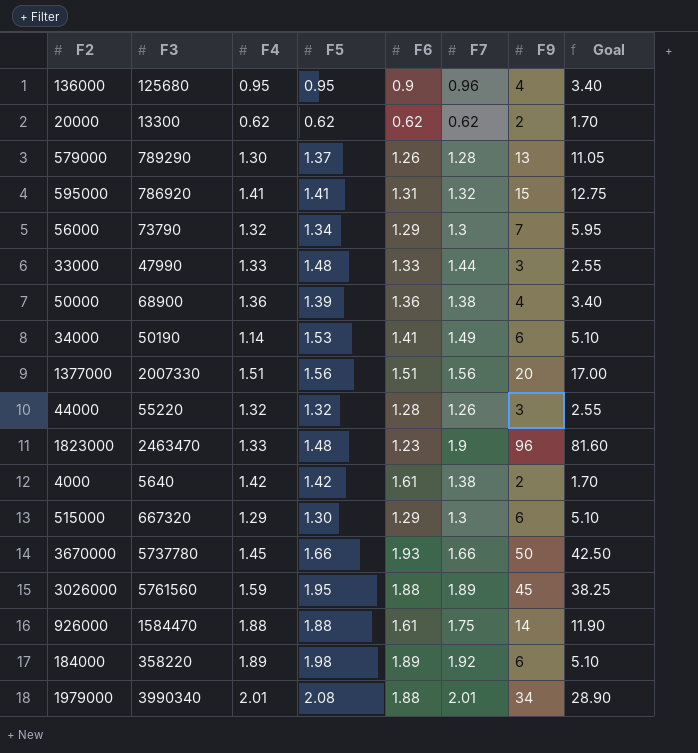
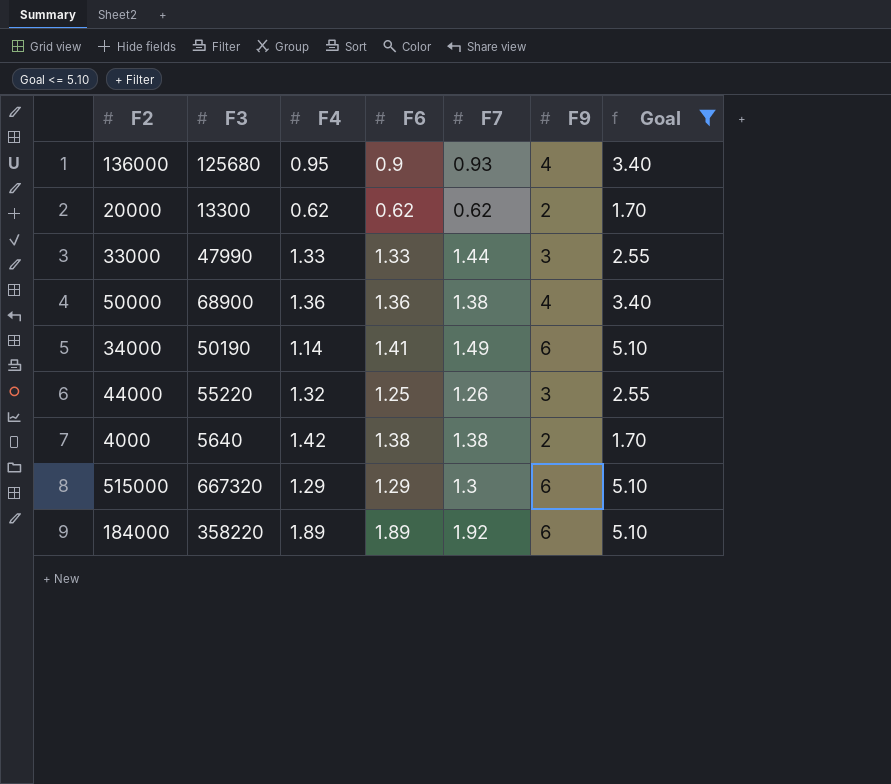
filter: none -> Goal <= 5.10
column F5 | position: 4 -> none
136000 | F7: 0.96 -> 0.93
44000 | F6: 1.28 -> 1.25
4000 | F6: 1.61 -> 1.38

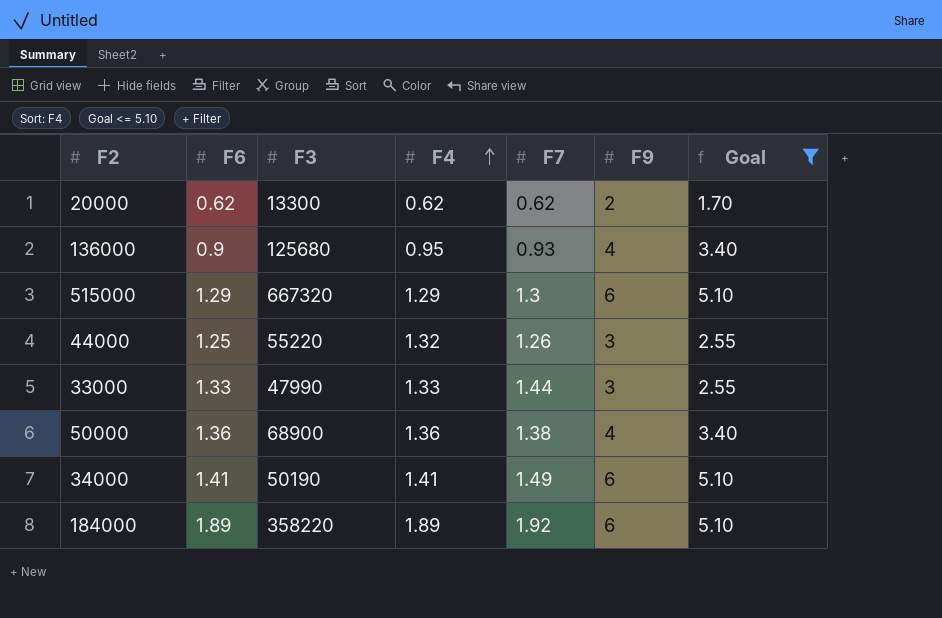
row order: none -> F4 ascending
column F6 | position: 4 -> 2
row 4000: 5640 | 1.42 | 1.38 | 1.38 | 2 | 1.70 -> none
34000 | F4: 1.14 -> 1.41

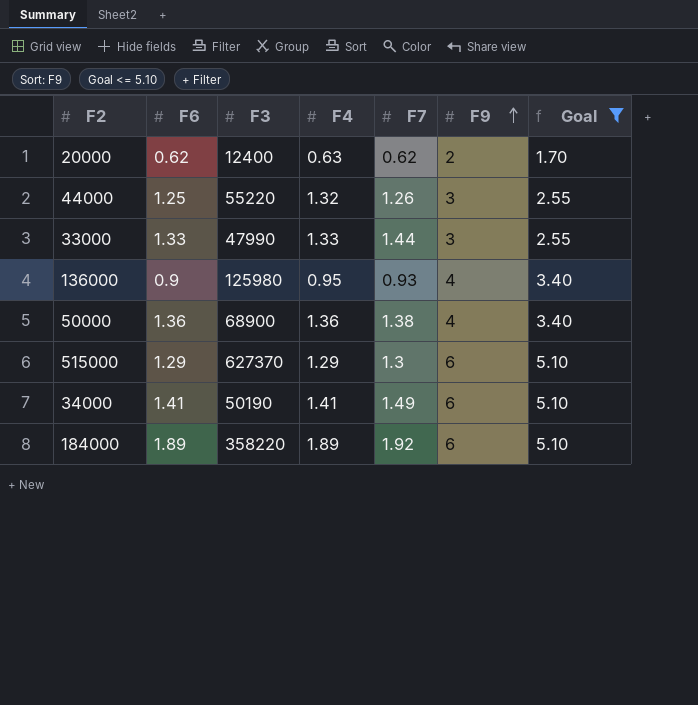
row order: F4 ascending -> F9 ascending
20000 | F3: 13300 -> 12400
20000 | F4: 0.62 -> 0.63
136000 | F3: 125680 -> 125980
515000 | F3: 667320 -> 627370

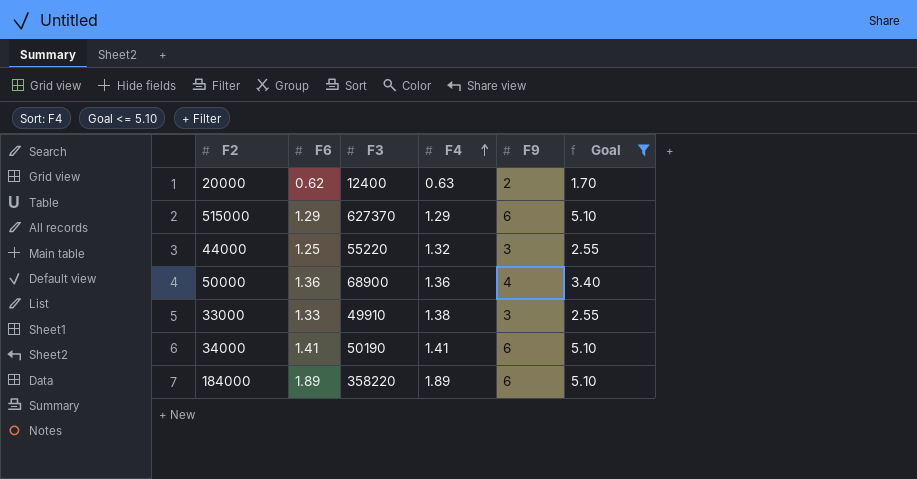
row order: F9 ascending -> F4 ascending
column F7 | position: 5 -> none
row 136000: 0.9 | 125980 | 0.95 | 0.93 | 4 | 3.40 -> none
33000 | F3: 47990 -> 49910
33000 | F4: 1.33 -> 1.38

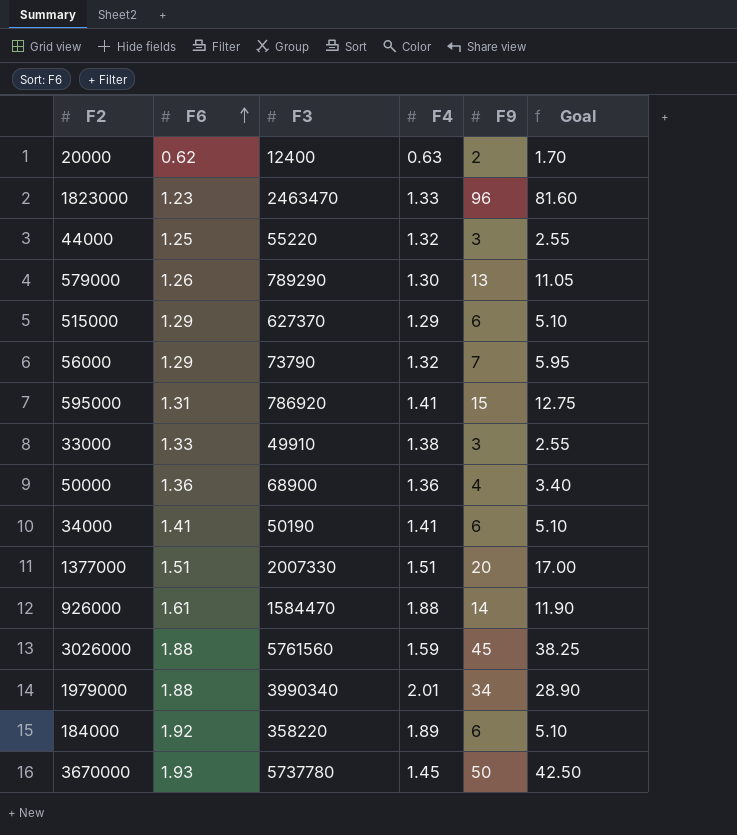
filter: Goal <= 5.10 -> none
row order: F4 ascending -> F6 ascending
184000 | F6: 1.89 -> 1.92

